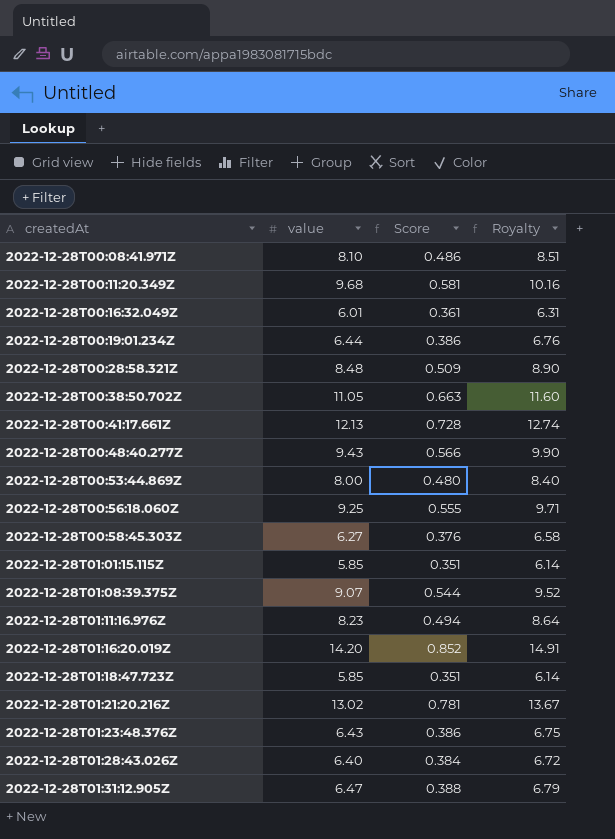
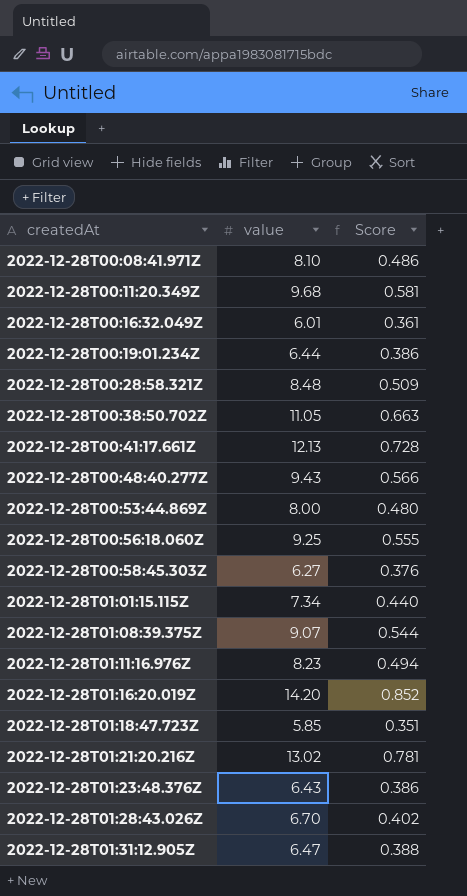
column Royalty | formula: [value] * 1.05 -> none
2022-12-28T01:01:15.115Z | value: 5.85 -> 7.34
2022-12-28T01:01:15.115Z | Score: 0.351 -> 0.440
2022-12-28T01:28:43.026Z | value: 6.40 -> 6.70
2022-12-28T01:28:43.026Z | Score: 0.384 -> 0.402

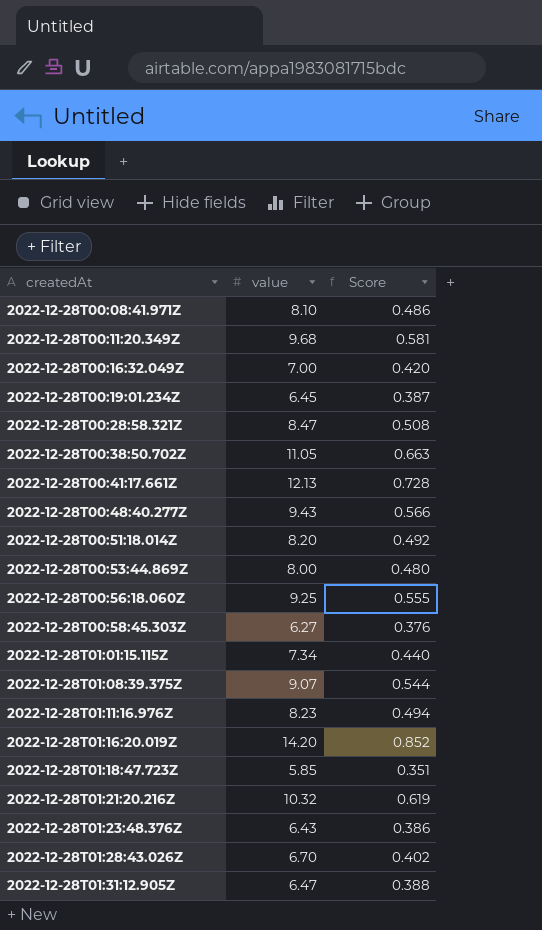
2022-12-28T00:16:32.049Z | value: 6.01 -> 7.00
2022-12-28T00:16:32.049Z | Score: 0.361 -> 0.420
2022-12-28T00:19:01.234Z | value: 6.44 -> 6.45
2022-12-28T00:19:01.234Z | Score: 0.386 -> 0.387
2022-12-28T00:28:58.321Z | value: 8.48 -> 8.47
2022-12-28T00:28:58.321Z | Score: 0.509 -> 0.508
row 2022-12-28T00:51:18.014Z: none -> 8.20 | 0.492
2022-12-28T01:21:20.216Z | value: 13.02 -> 10.32
2022-12-28T01:21:20.216Z | Score: 0.781 -> 0.619

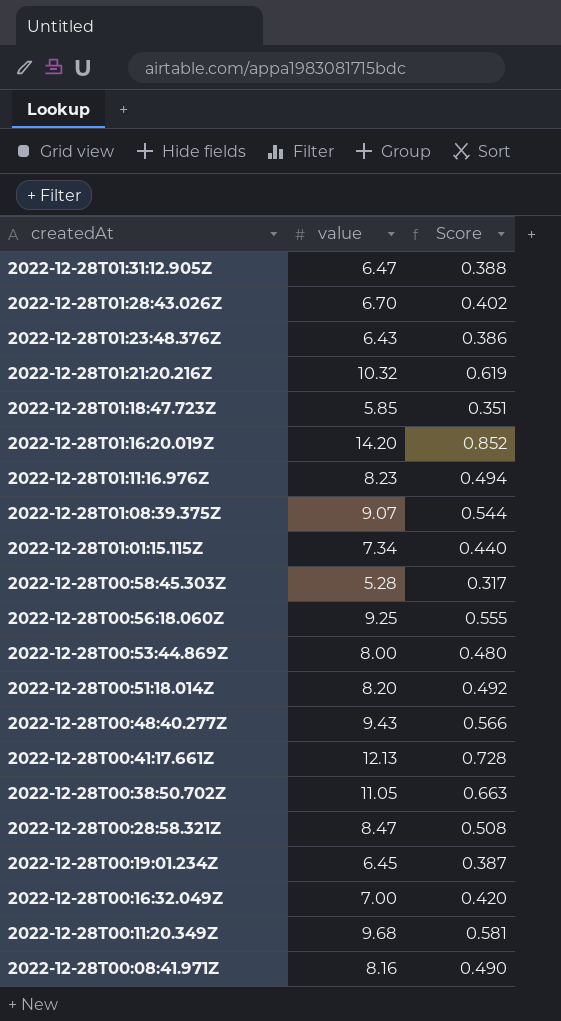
row order: createdAt ascending -> createdAt descending
2022-12-28T00:58:45.303Z | value: 6.27 -> 5.28
2022-12-28T00:58:45.303Z | Score: 0.376 -> 0.317
2022-12-28T00:08:41.971Z | value: 8.10 -> 8.16
2022-12-28T00:08:41.971Z | Score: 0.486 -> 0.490

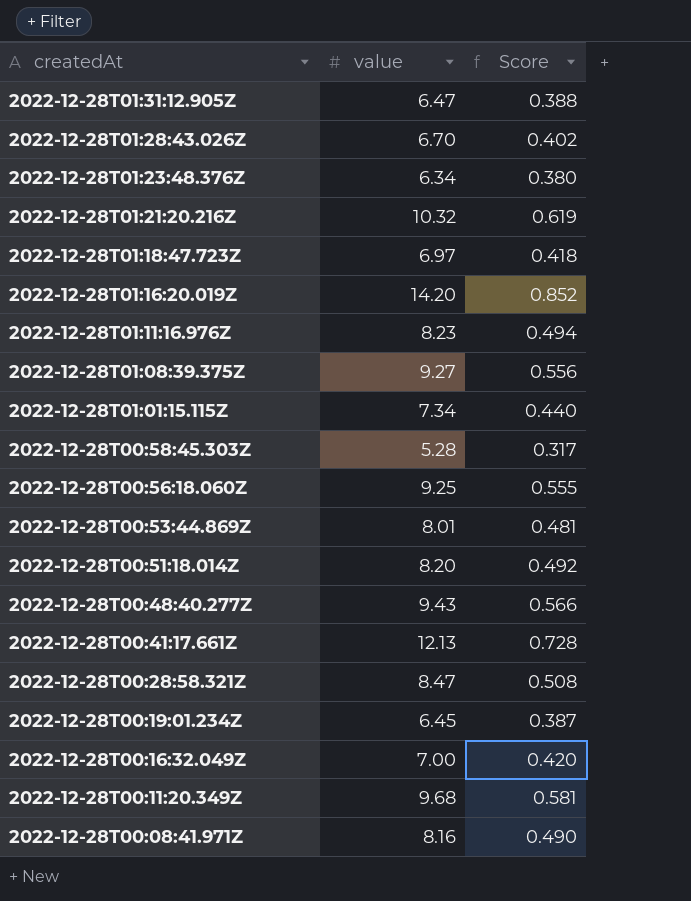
row 2022-12-28T00:38:50.702Z: 11.05 | 0.663 -> none
2022-12-28T01:23:48.376Z | value: 6.43 -> 6.34
2022-12-28T01:23:48.376Z | Score: 0.386 -> 0.380
2022-12-28T01:18:47.723Z | value: 5.85 -> 6.97
2022-12-28T01:18:47.723Z | Score: 0.351 -> 0.418
2022-12-28T01:08:39.375Z | value: 9.07 -> 9.27
2022-12-28T01:08:39.375Z | Score: 0.544 -> 0.556
2022-12-28T00:53:44.869Z | value: 8.00 -> 8.01
2022-12-28T00:53:44.869Z | Score: 0.480 -> 0.481

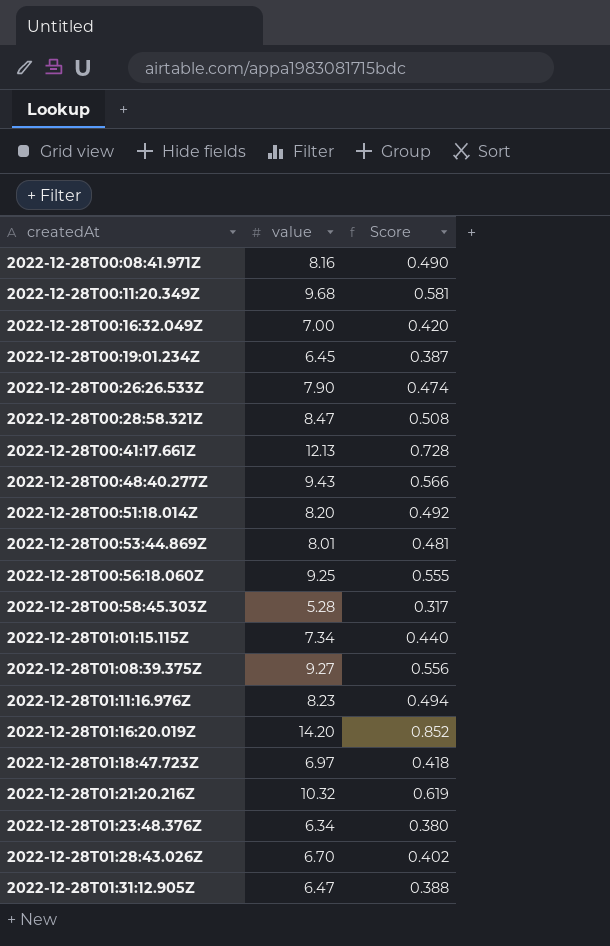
row order: createdAt descending -> createdAt ascending
row 2022-12-28T00:26:26.533Z: none -> 7.90 | 0.474

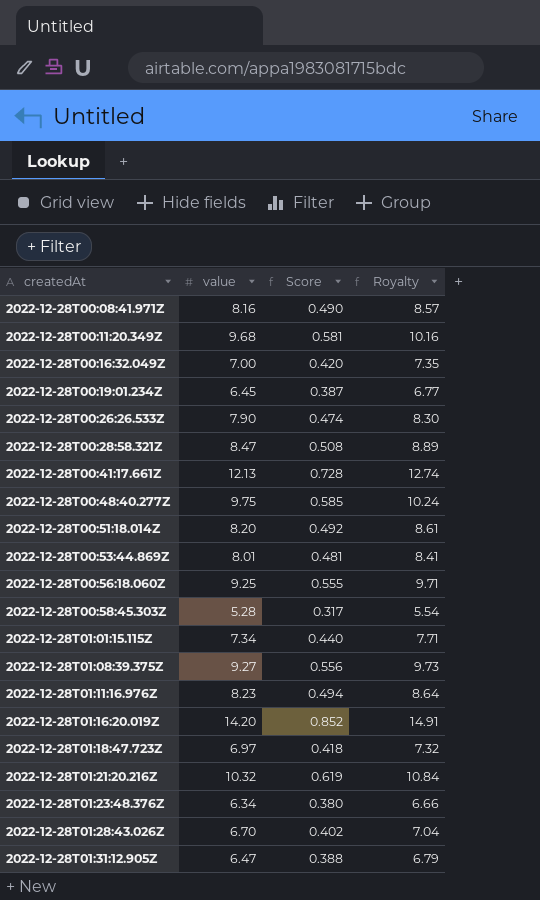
column Royalty | formula: none -> [value] * 1.05
2022-12-28T00:48:40.277Z | value: 9.43 -> 9.75
2022-12-28T00:48:40.277Z | Score: 0.566 -> 0.585

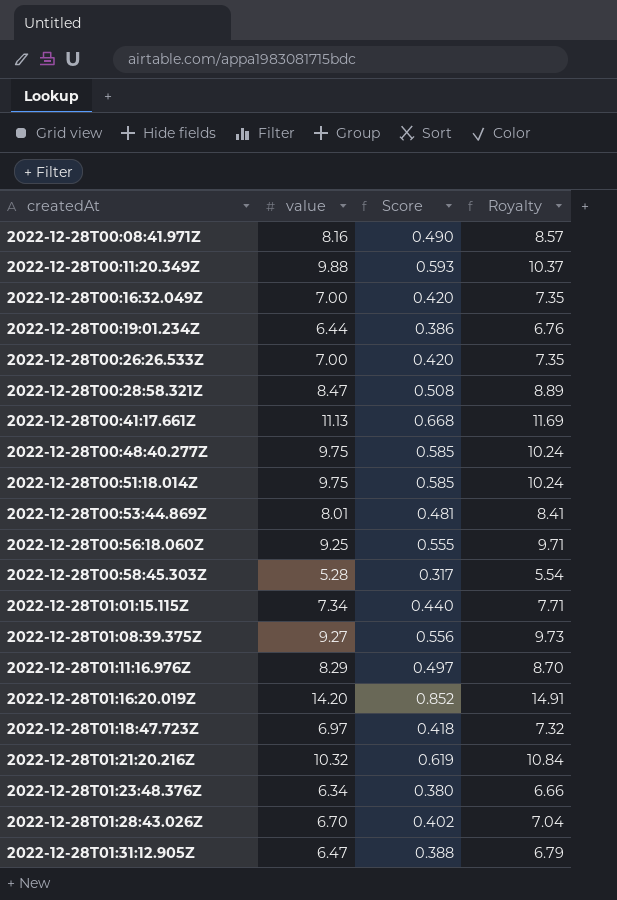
2022-12-28T00:11:20.349Z | value: 9.68 -> 9.88
2022-12-28T00:11:20.349Z | Score: 0.581 -> 0.593
2022-12-28T00:11:20.349Z | Royalty: 10.16 -> 10.37
2022-12-28T00:19:01.234Z | value: 6.45 -> 6.44
2022-12-28T00:19:01.234Z | Score: 0.387 -> 0.386
2022-12-28T00:19:01.234Z | Royalty: 6.77 -> 6.76
2022-12-28T00:26:26.533Z | value: 7.90 -> 7.00
2022-12-28T00:26:26.533Z | Score: 0.474 -> 0.420
2022-12-28T00:26:26.533Z | Royalty: 8.30 -> 7.35
2022-12-28T00:41:17.661Z | value: 12.13 -> 11.13
2022-12-28T00:41:17.661Z | Score: 0.728 -> 0.668
2022-12-28T00:41:17.661Z | Royalty: 12.74 -> 11.69
2022-12-28T00:51:18.014Z | value: 8.20 -> 9.75
2022-12-28T00:51:18.014Z | Score: 0.492 -> 0.585
2022-12-28T00:51:18.014Z | Royalty: 8.61 -> 10.24
2022-12-28T01:11:16.976Z | value: 8.23 -> 8.29
2022-12-28T01:11:16.976Z | Score: 0.494 -> 0.497
2022-12-28T01:11:16.976Z | Royalty: 8.64 -> 8.70

